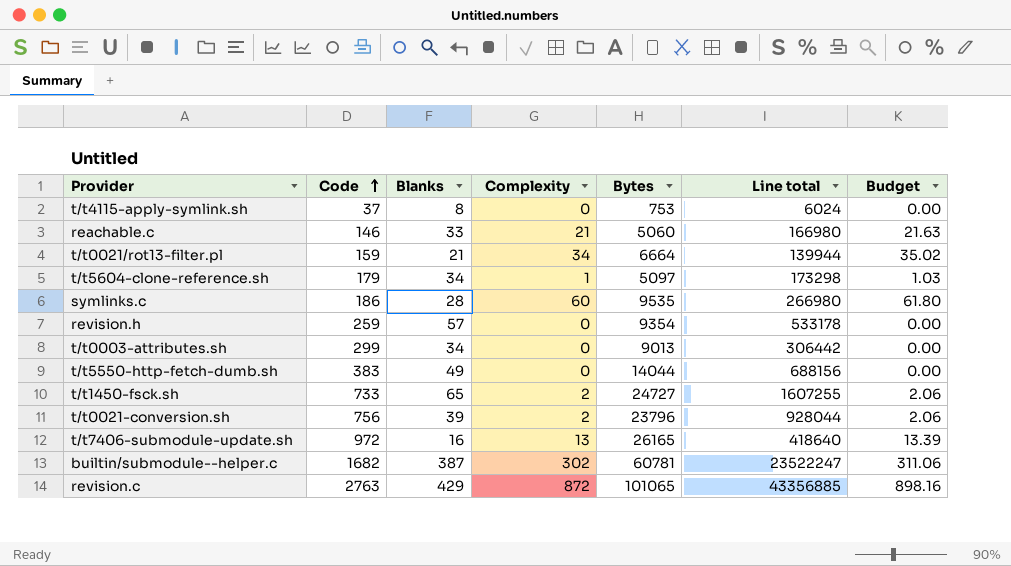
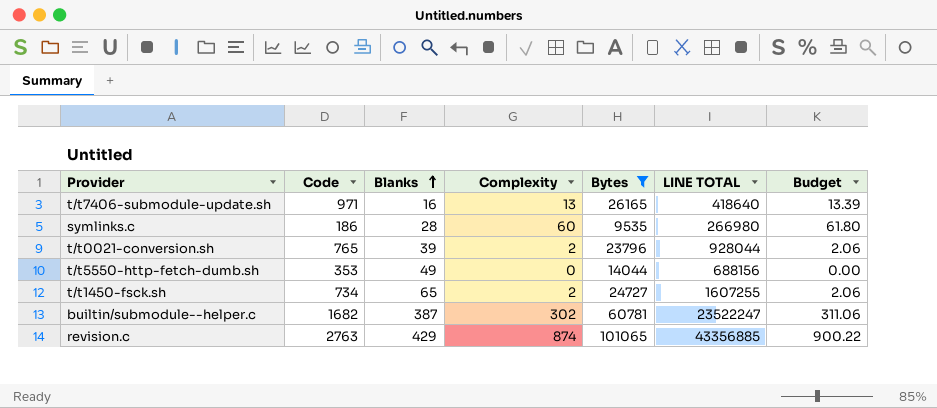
filter: none -> Bytes >= 9535
row order: Code ascending -> Blanks ascending
column name: Line total -> LINE TOTAL
t/t7406-submodule-update.sh | Code: 972 -> 971
t/t0021-conversion.sh | Code: 756 -> 765
t/t5550-http-fetch-dumb.sh | Code: 383 -> 353
t/t1450-fsck.sh | Code: 733 -> 734
revision.c | Complexity: 872 -> 874
revision.c | Budget: 898.16 -> 900.22

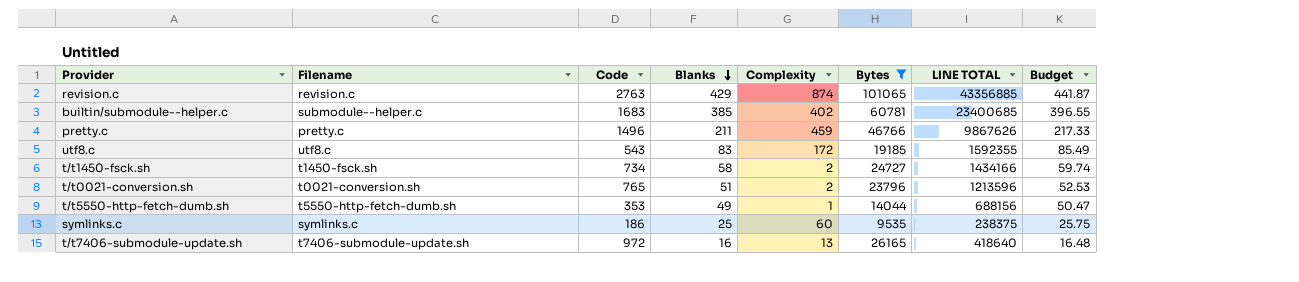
row order: Blanks ascending -> Blanks descending
column Filename | position: none -> 2
column Budget | formula: [Complexity] * 1.03 -> [Blanks] * 1.03
builtin/submodule--helper.c | Code: 1682 -> 1683
builtin/submodule--helper.c | Blanks: 387 -> 385
builtin/submodule--helper.c | Complexity: 302 -> 402
builtin/submodule--helper.c | LINE TOTAL: 23522247 -> 23400685
row pretty.c: none -> pretty.c | 1496 | 211 | 459 | 46766 | 9867626 | 217.33
row utf8.c: none -> utf8.c | 543 | 83 | 172 | 19185 | 1592355 | 85.49
t/t1450-fsck.sh | Blanks: 65 -> 58
t/t1450-fsck.sh | LINE TOTAL: 1607255 -> 1434166
t/t0021-conversion.sh | Blanks: 39 -> 51
t/t0021-conversion.sh | LINE TOTAL: 928044 -> 1213596
t/t5550-http-fetch-dumb.sh | Complexity: 0 -> 1
symlinks.c | Blanks: 28 -> 25
symlinks.c | LINE TOTAL: 266980 -> 238375
t/t7406-submodule-update.sh | Code: 971 -> 972

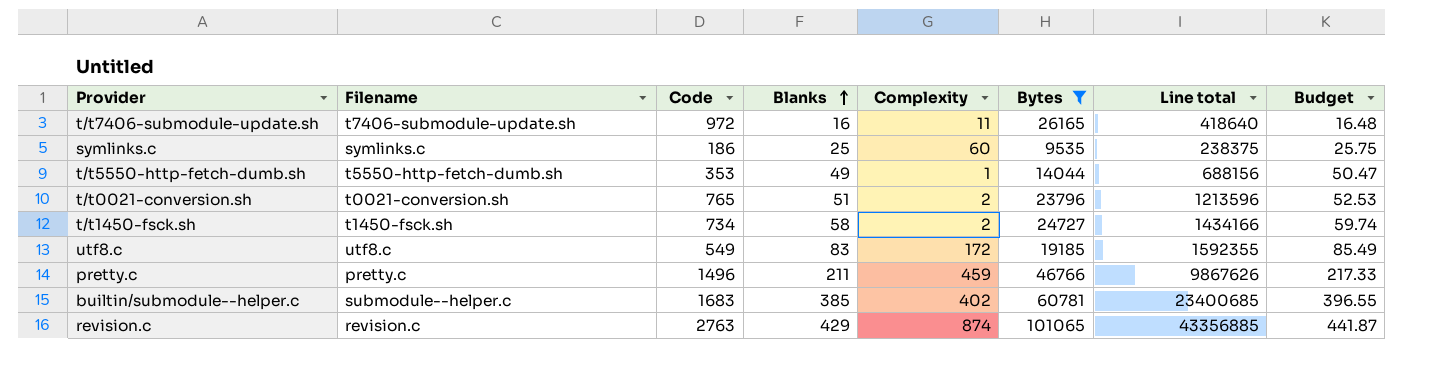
row order: Blanks descending -> Blanks ascending
column name: LINE TOTAL -> Line total
t/t7406-submodule-update.sh | Complexity: 13 -> 11
utf8.c | Code: 543 -> 549

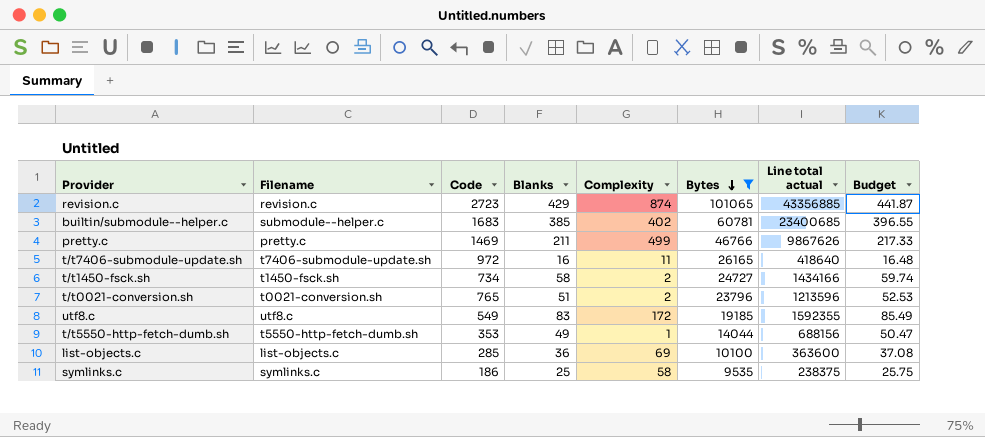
row order: Blanks ascending -> Bytes descending
column name: Line total -> Line total actual
revision.c | Code: 2763 -> 2723
pretty.c | Code: 1496 -> 1469
pretty.c | Complexity: 459 -> 499
row list-objects.c: none -> list-objects.c | 285 | 36 | 69 | 10100 | 363600 | 37.08
symlinks.c | Complexity: 60 -> 58

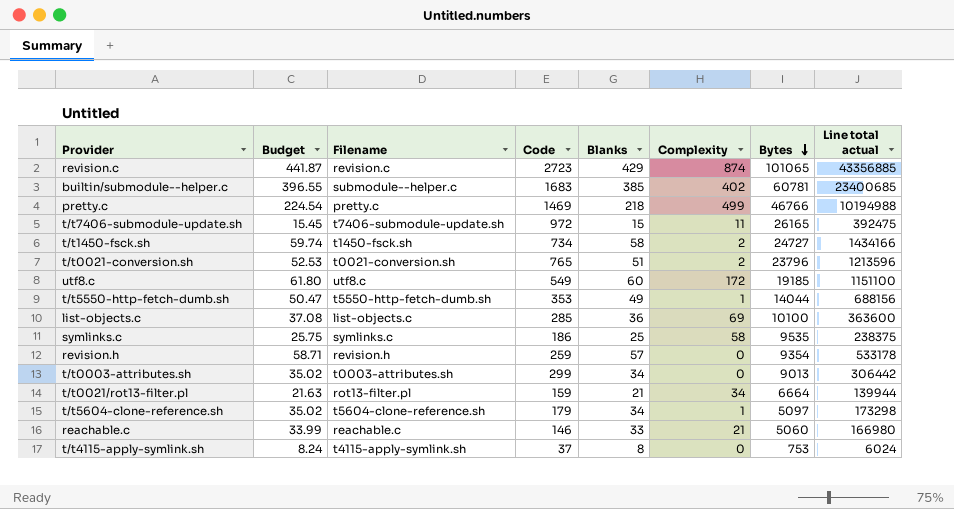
filter: Bytes >= 9535 -> none
column Budget | position: 8 -> 2
pretty.c | Budget: 217.33 -> 224.54
pretty.c | Blanks: 211 -> 218
pretty.c | Line total actual: 9867626 -> 10194988
t/t7406-submodule-update.sh | Budget: 16.48 -> 15.45
t/t7406-submodule-update.sh | Blanks: 16 -> 15
t/t7406-submodule-update.sh | Line total actual: 418640 -> 392475
utf8.c | Budget: 85.49 -> 61.80
utf8.c | Blanks: 83 -> 60
utf8.c | Line total actual: 1592355 -> 1151100

